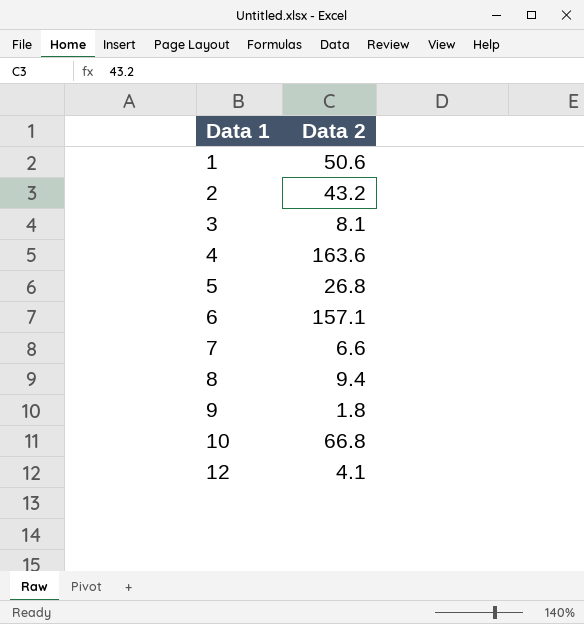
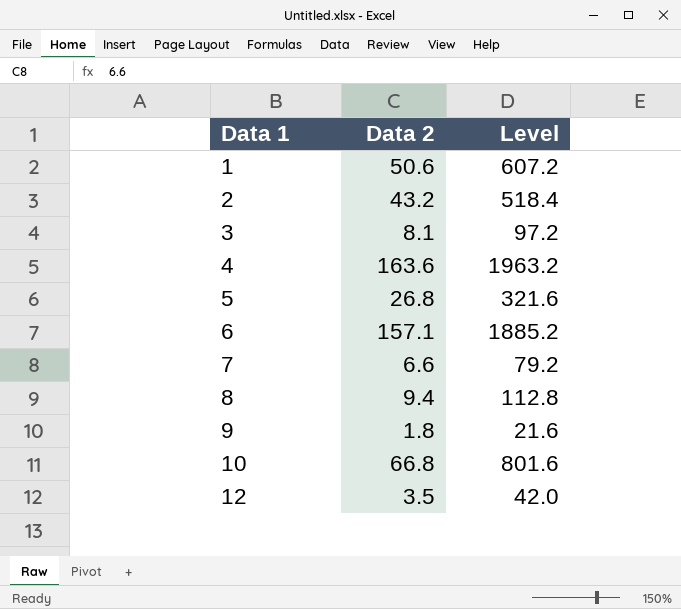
column Level | formula: none -> [Data 2] * 12
12 | Data 2: 4.1 -> 3.5

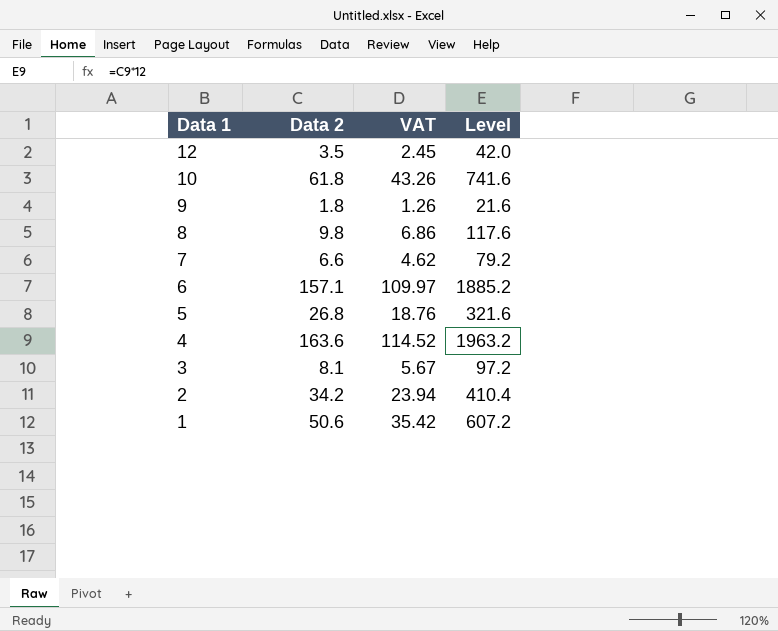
row order: Data 1 ascending -> Data 1 descending
column VAT | formula: none -> [Data 2] * 0.7
10 | Data 2: 66.8 -> 61.8
10 | Level: 801.6 -> 741.6
8 | Data 2: 9.4 -> 9.8
8 | Level: 112.8 -> 117.6
2 | Data 2: 43.2 -> 34.2
2 | Level: 518.4 -> 410.4

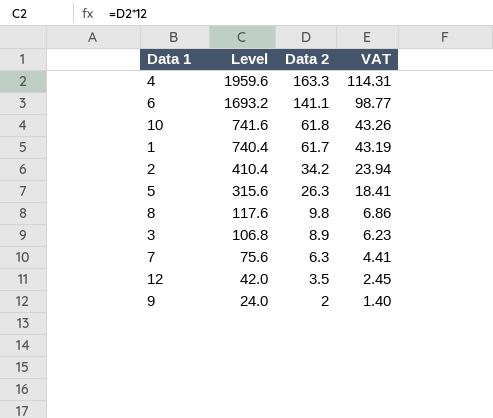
row order: Data 1 descending -> Level descending
column Level | position: 4 -> 2
4 | Level: 1963.2 -> 1959.6
4 | Data 2: 163.6 -> 163.3
4 | VAT: 114.52 -> 114.31
6 | Level: 1885.2 -> 1693.2
6 | Data 2: 157.1 -> 141.1
6 | VAT: 109.97 -> 98.77
1 | Level: 607.2 -> 740.4
1 | Data 2: 50.6 -> 61.7
1 | VAT: 35.42 -> 43.19
5 | Level: 321.6 -> 315.6
5 | Data 2: 26.8 -> 26.3
5 | VAT: 18.76 -> 18.41
3 | Level: 97.2 -> 106.8
3 | Data 2: 8.1 -> 8.9
3 | VAT: 5.67 -> 6.23
7 | Level: 79.2 -> 75.6
7 | Data 2: 6.6 -> 6.3
7 | VAT: 4.62 -> 4.41
9 | Level: 21.6 -> 24.0
9 | Data 2: 1.8 -> 2
9 | VAT: 1.26 -> 1.40

